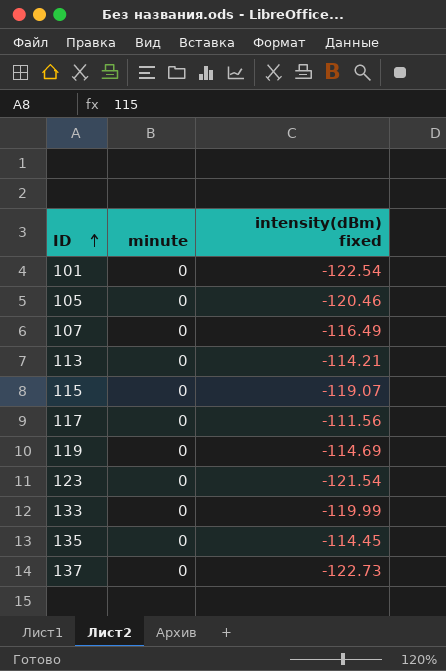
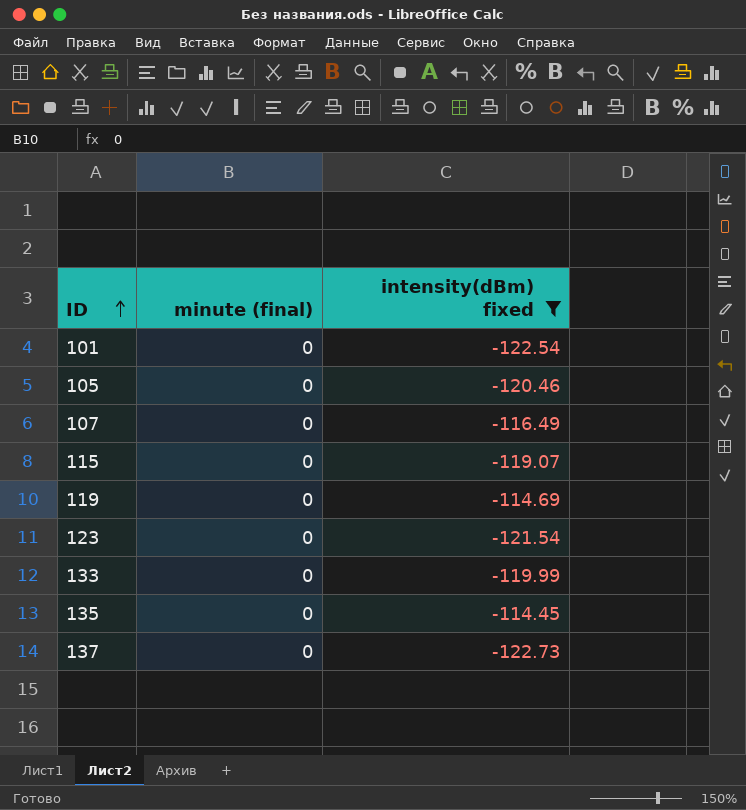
filter: none -> intensity(dBm) fixed <= -114.45
column name: minute -> minute (final)

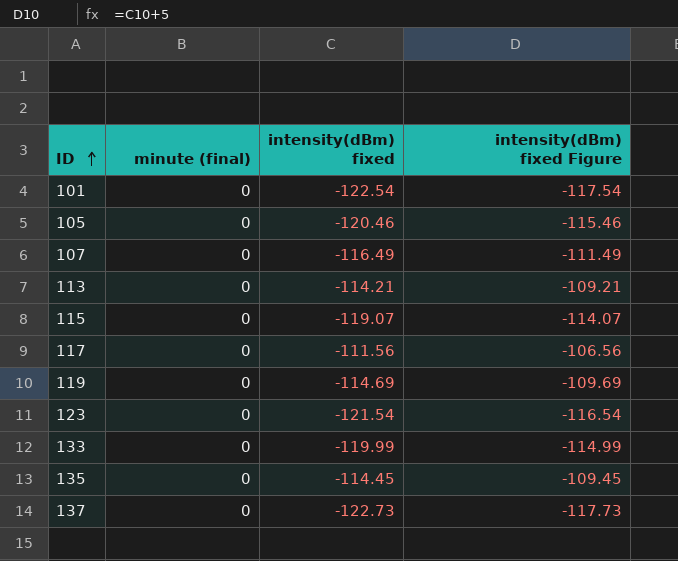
filter: intensity(dBm) fixed <= -114.45 -> none
column intensity(dBm) fixed Figure | formula: none -> [intensity(dBm) fixed] + 5

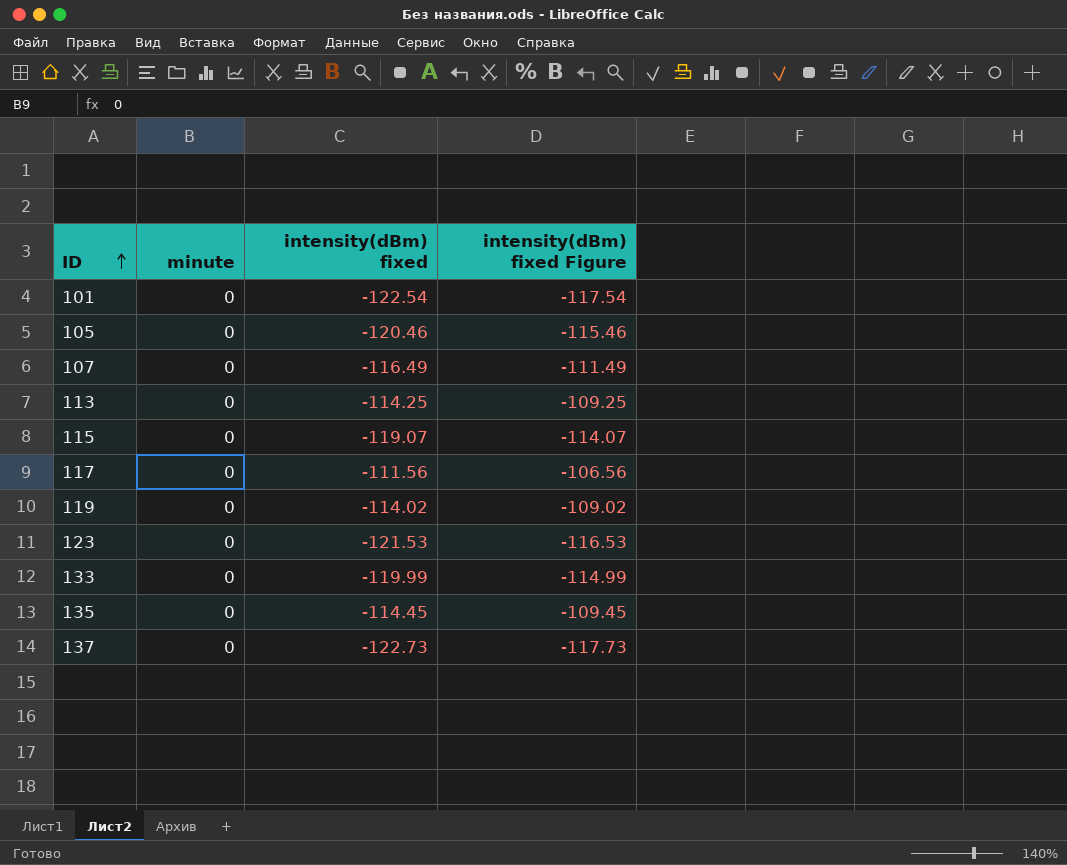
column name: minute (final) -> minute
113 | intensity(dBm) fixed: -114.21 -> -114.25
113 | intensity(dBm) fixed Figure: -109.21 -> -109.25
119 | intensity(dBm) fixed: -114.69 -> -114.02
119 | intensity(dBm) fixed Figure: -109.69 -> -109.02
123 | intensity(dBm) fixed: -121.54 -> -121.53
123 | intensity(dBm) fixed Figure: -116.54 -> -116.53

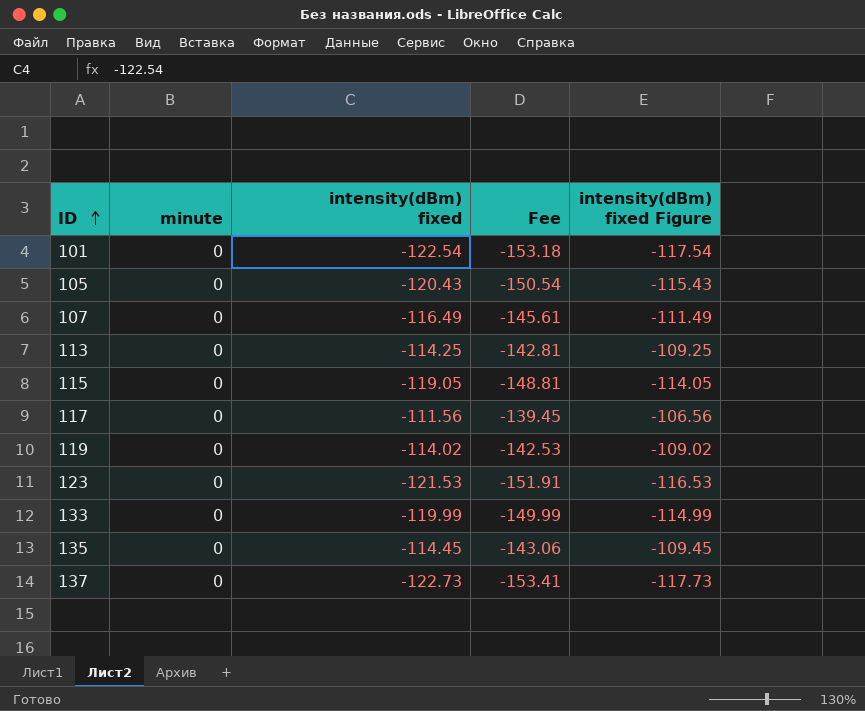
column Fee | formula: none -> [intensity(dBm) fixed] * 1.25
105 | intensity(dBm) fixed: -120.46 -> -120.43
105 | intensity(dBm) fixed Figure: -115.46 -> -115.43
115 | intensity(dBm) fixed: -119.07 -> -119.05
115 | intensity(dBm) fixed Figure: -114.07 -> -114.05

